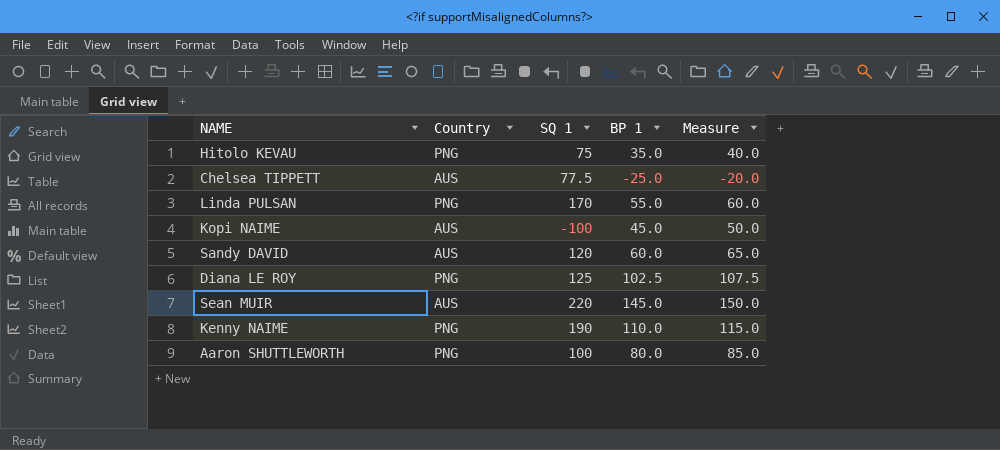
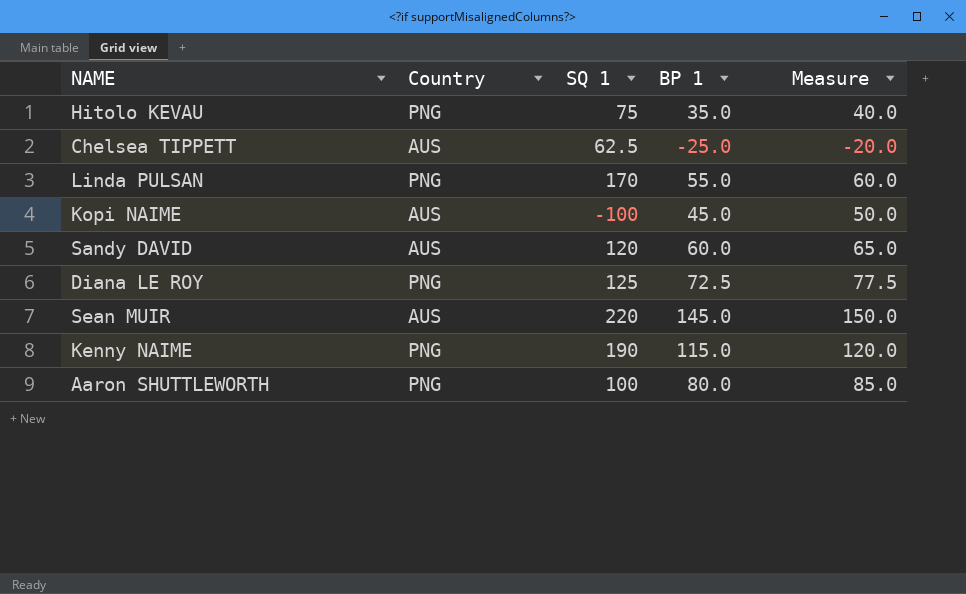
Chelsea TIPPETT | SQ 1: 77.5 -> 62.5
Diana LE ROY | BP 1: 102.5 -> 72.5
Diana LE ROY | Measure: 107.5 -> 77.5
Kenny NAIME | BP 1: 110.0 -> 115.0
Kenny NAIME | Measure: 115.0 -> 120.0

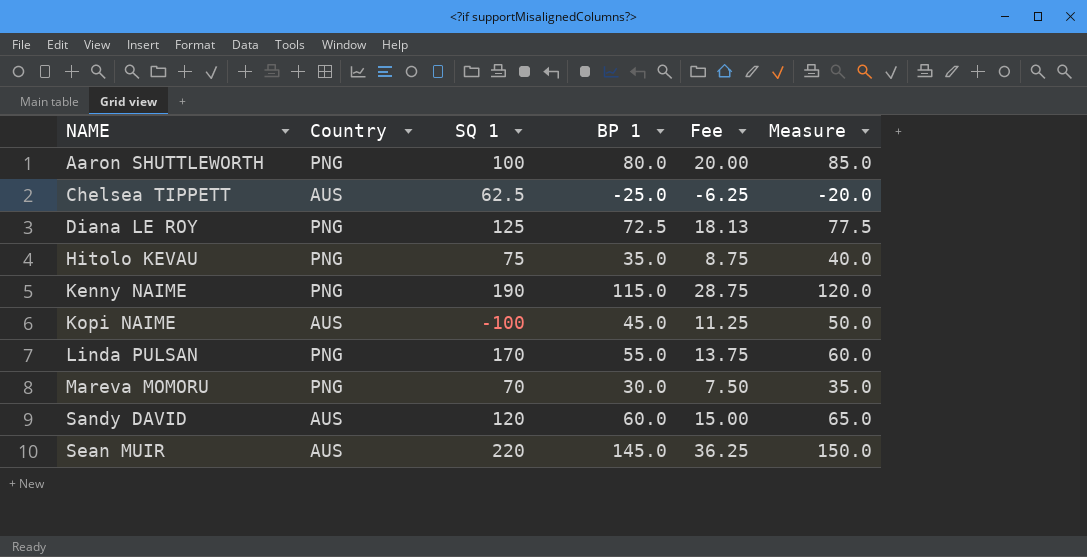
row order: none -> NAME ascending
column Fee | formula: none -> [BP 1] * 0.25
row Mareva MOMORU: none -> PNG | 70 | 30.0 | 7.50 | 35.0

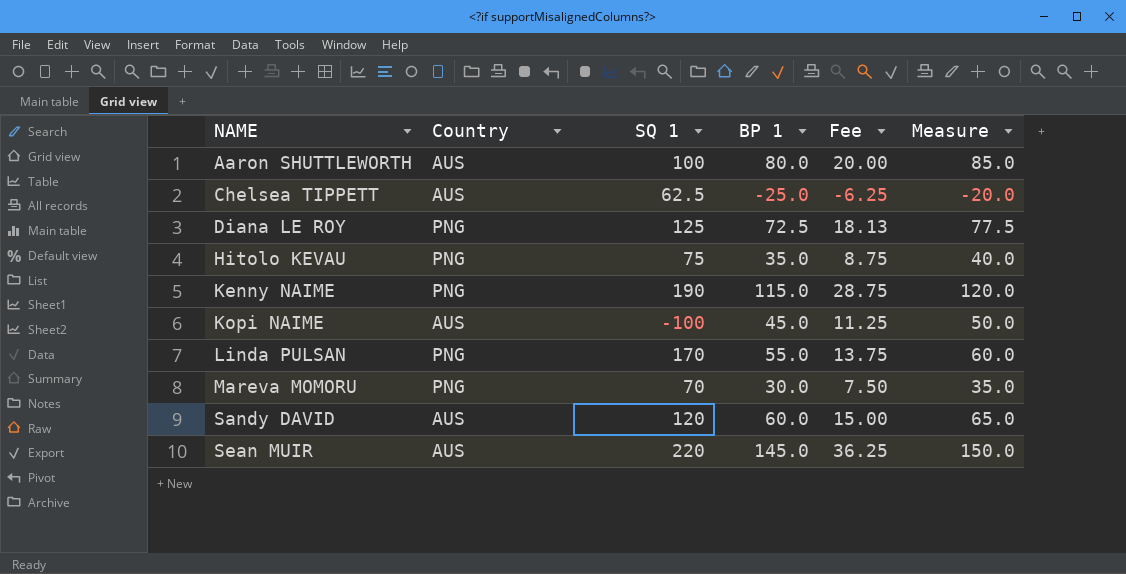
Aaron SHUTTLEWORTH | Country: PNG -> AUS

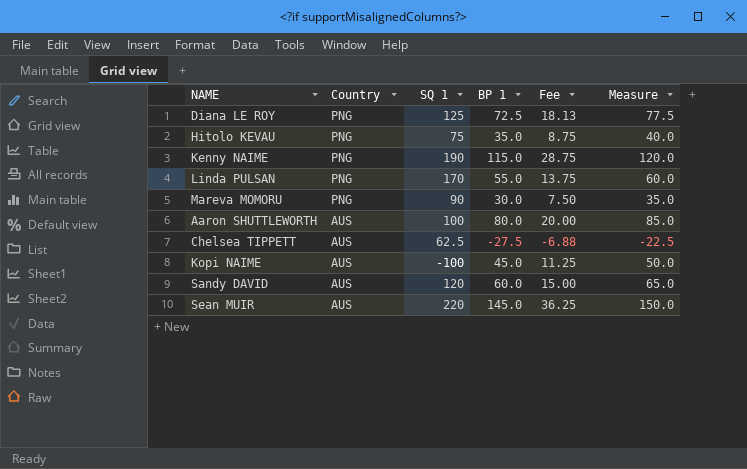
row order: NAME ascending -> Country descending
Mareva MOMORU | SQ 1: 70 -> 90
Chelsea TIPPETT | BP 1: -25.0 -> -27.5
Chelsea TIPPETT | Fee: -6.25 -> -6.88
Chelsea TIPPETT | Measure: -20.0 -> -22.5

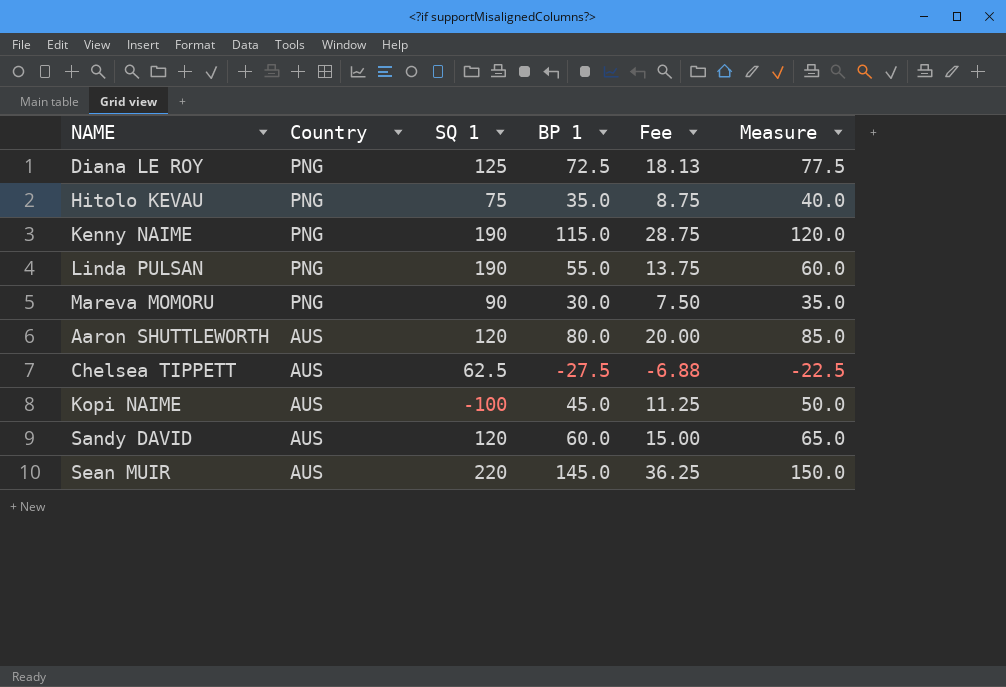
Linda PULSAN | SQ 1: 170 -> 190
Aaron SHUTTLEWORTH | SQ 1: 100 -> 120

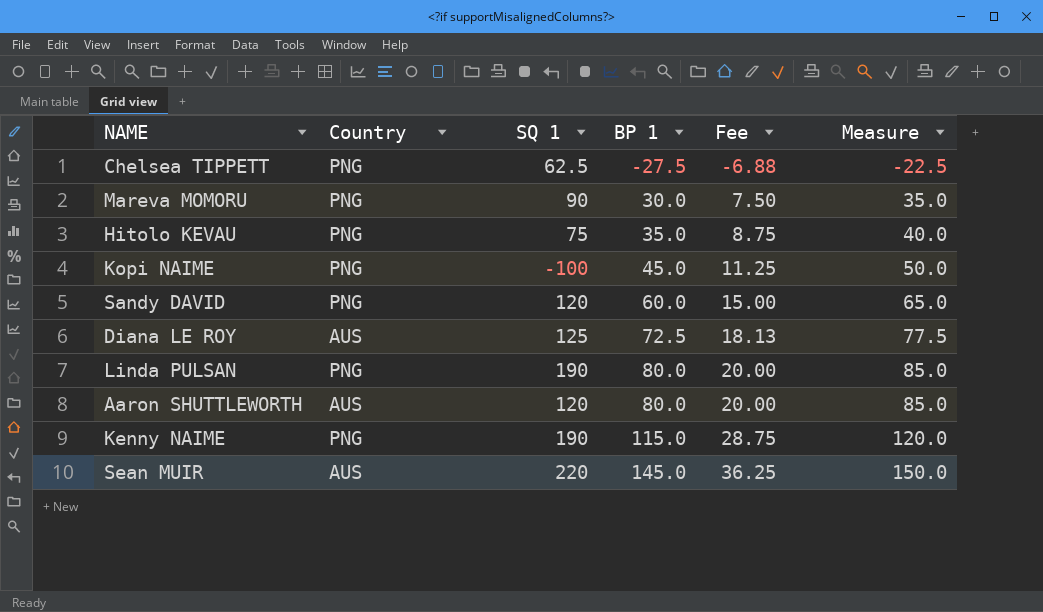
row order: Country descending -> BP 1 ascending
Chelsea TIPPETT | Country: AUS -> PNG
Kopi NAIME | Country: AUS -> PNG
Sandy DAVID | Country: AUS -> PNG
Diana LE ROY | Country: PNG -> AUS
Linda PULSAN | BP 1: 55.0 -> 80.0
Linda PULSAN | Fee: 13.75 -> 20.00
Linda PULSAN | Measure: 60.0 -> 85.0

